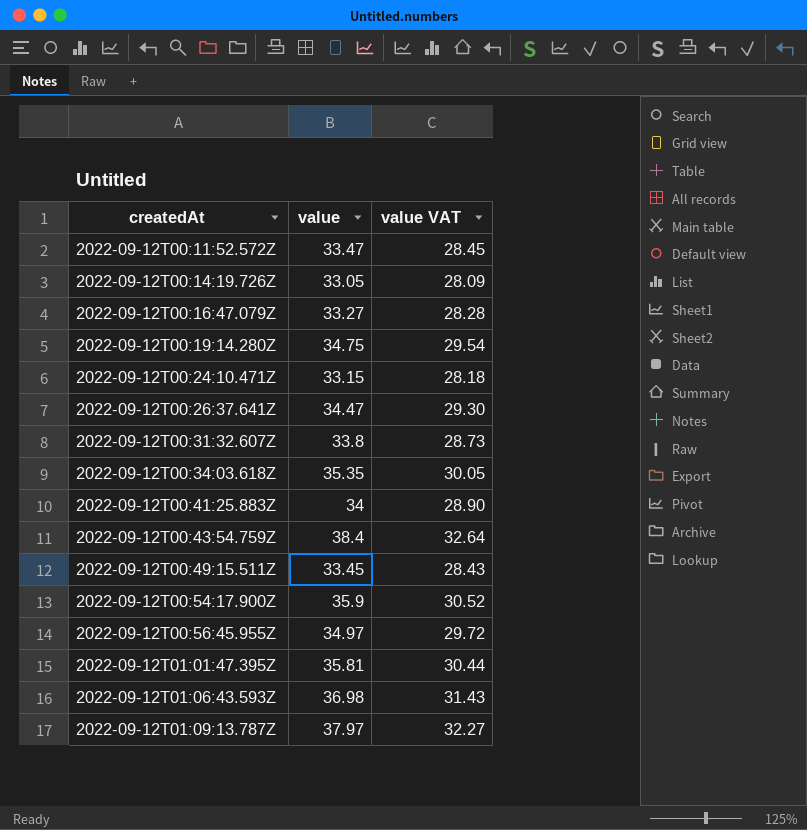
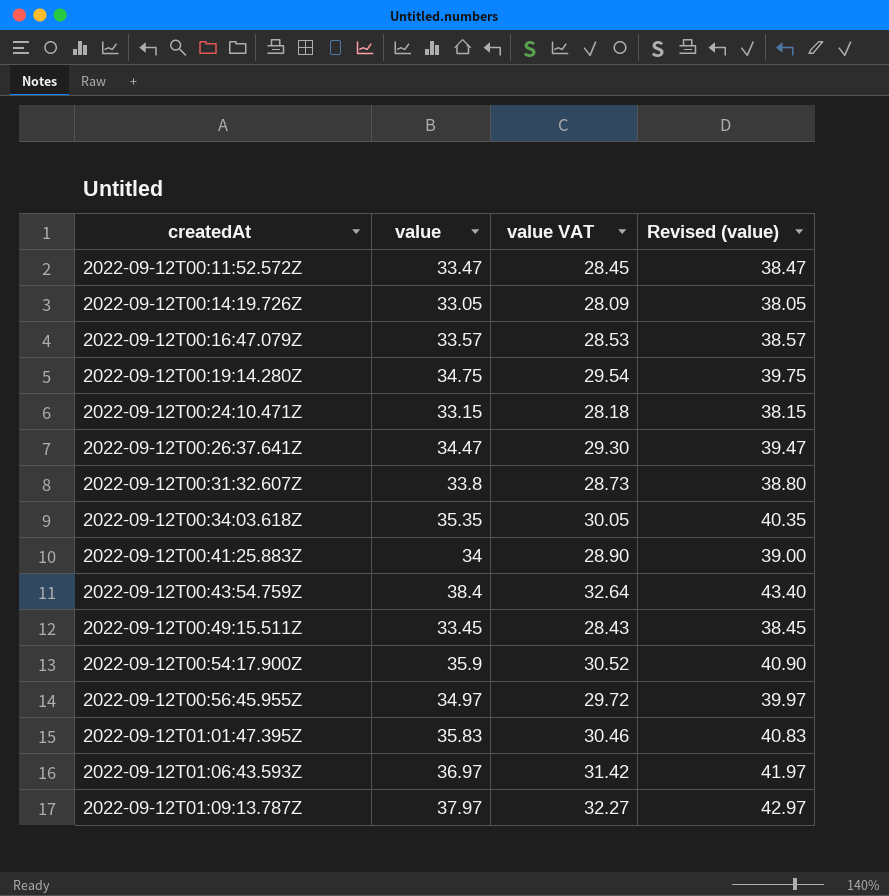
column Revised (value) | formula: none -> [value] + 5
2022-09-12T00:16:47.079Z | value: 33.27 -> 33.57
2022-09-12T00:16:47.079Z | value VAT: 28.28 -> 28.53
2022-09-12T01:01:47.395Z | value: 35.81 -> 35.83
2022-09-12T01:01:47.395Z | value VAT: 30.44 -> 30.46
2022-09-12T01:06:43.593Z | value: 36.98 -> 36.97
2022-09-12T01:06:43.593Z | value VAT: 31.43 -> 31.42

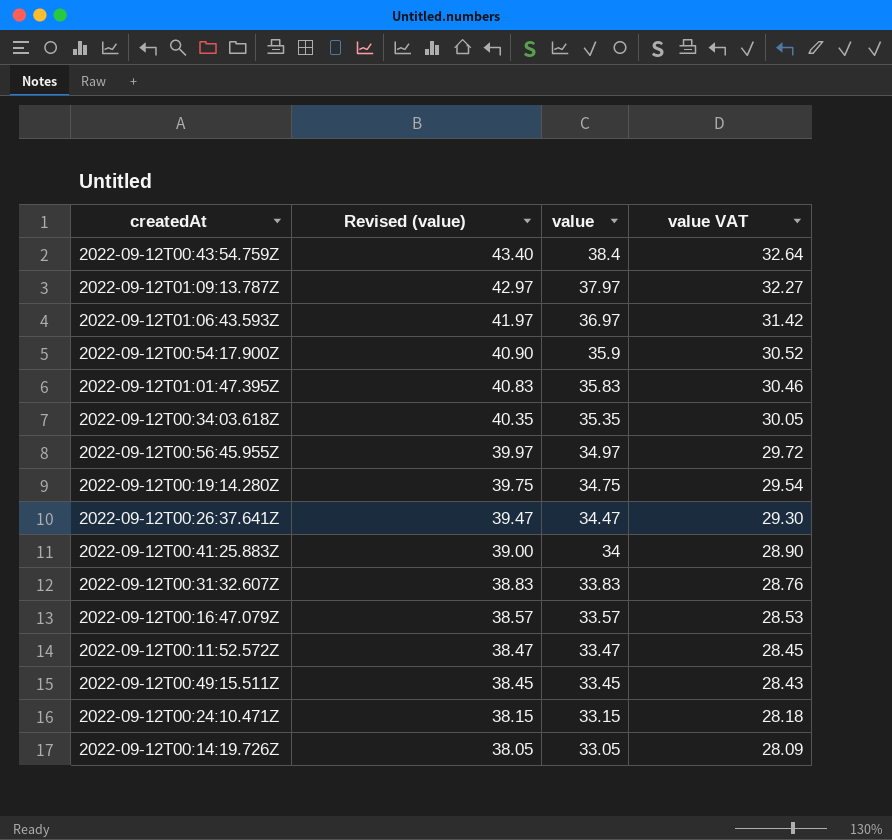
row order: createdAt ascending -> Revised (value) descending
column Revised (value) | position: 4 -> 2
2022-09-12T00:31:32.607Z | Revised (value): 38.80 -> 38.83
2022-09-12T00:31:32.607Z | value: 33.8 -> 33.83
2022-09-12T00:31:32.607Z | value VAT: 28.73 -> 28.76

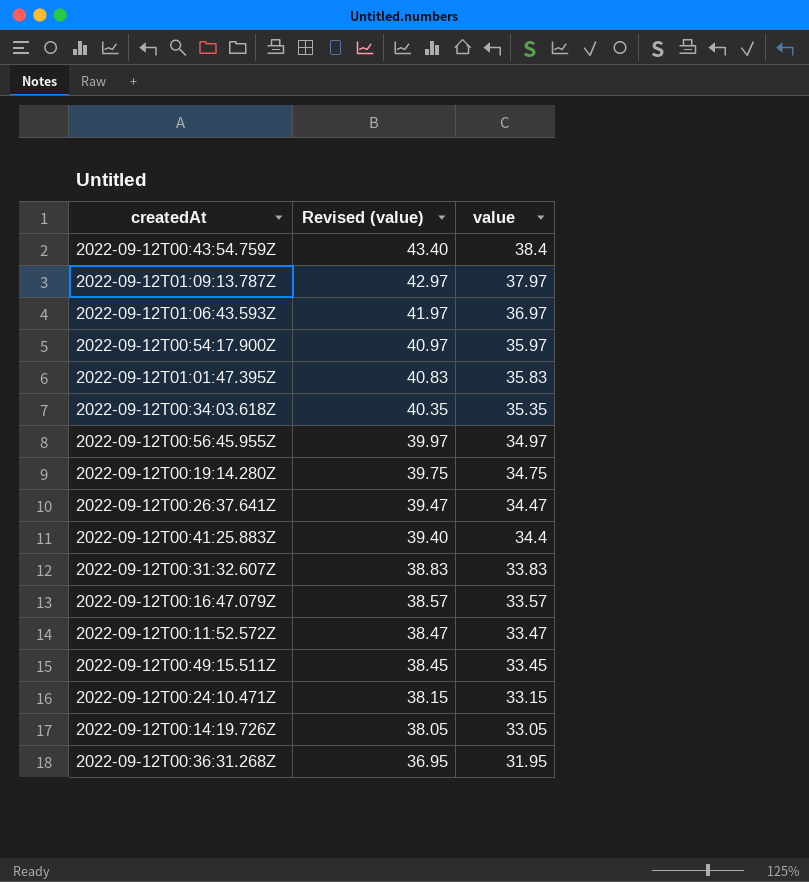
column value VAT | formula: [value] * 0.85 -> none
2022-09-12T00:54:17.900Z | Revised (value): 40.90 -> 40.97
2022-09-12T00:54:17.900Z | value: 35.9 -> 35.97
2022-09-12T00:41:25.883Z | Revised (value): 39.00 -> 39.40
2022-09-12T00:41:25.883Z | value: 34 -> 34.4
row 2022-09-12T00:36:31.268Z: none -> 36.95 | 31.95

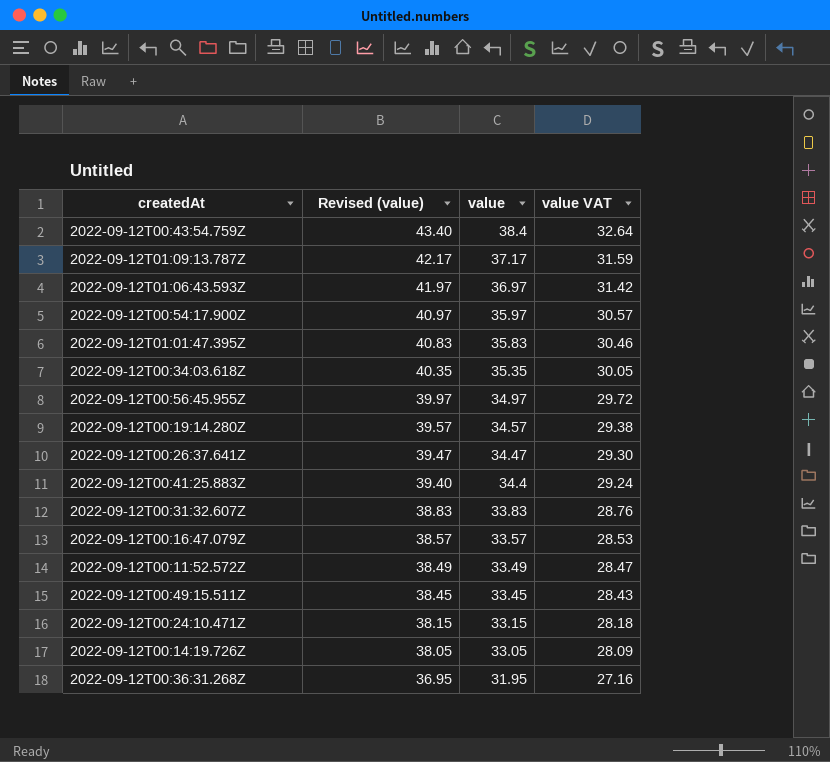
column value VAT | formula: none -> [value] * 0.85
2022-09-12T01:09:13.787Z | Revised (value): 42.97 -> 42.17
2022-09-12T01:09:13.787Z | value: 37.97 -> 37.17
2022-09-12T00:19:14.280Z | Revised (value): 39.75 -> 39.57
2022-09-12T00:19:14.280Z | value: 34.75 -> 34.57
2022-09-12T00:11:52.572Z | Revised (value): 38.47 -> 38.49
2022-09-12T00:11:52.572Z | value: 33.47 -> 33.49

